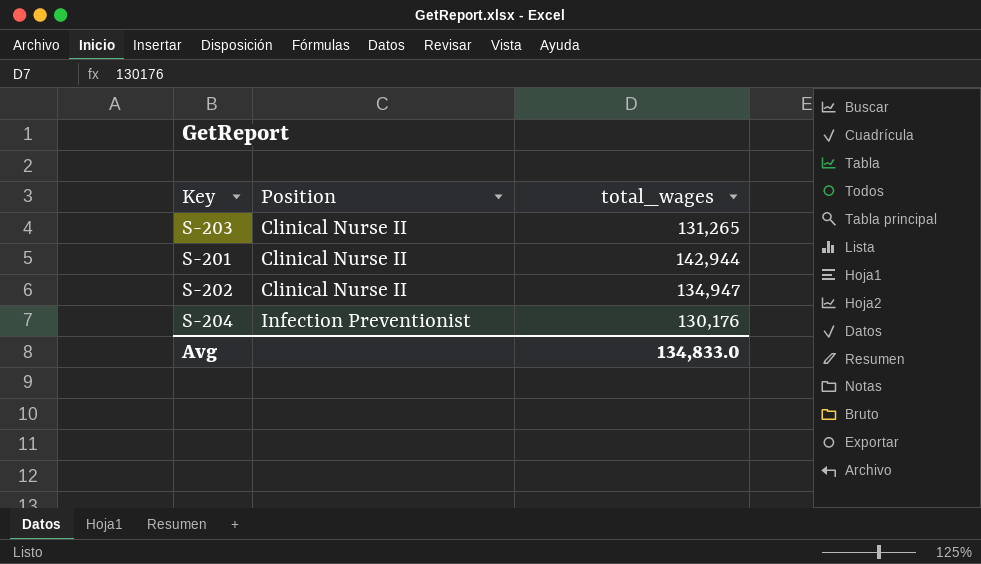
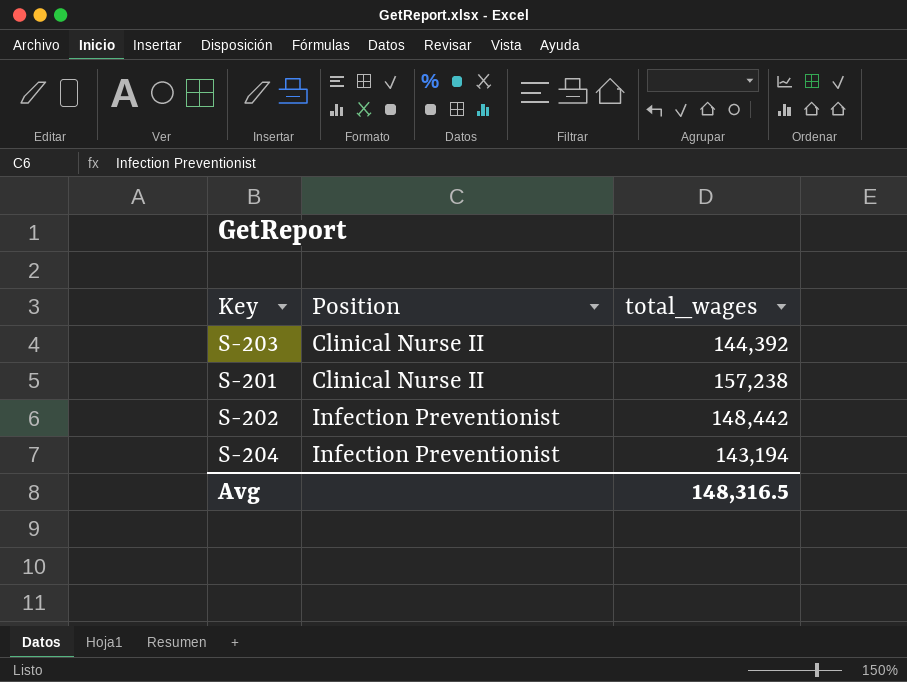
S-203 | total_wages: 131,265 -> 144,392
S-201 | total_wages: 142,944 -> 157,238
S-202 | Position: Clinical Nurse II -> Infection Preventionist
S-202 | total_wages: 134,947 -> 148,442
S-204 | total_wages: 130,176 -> 143,194
Avg | total_wages: 134,833.0 -> 148,316.5

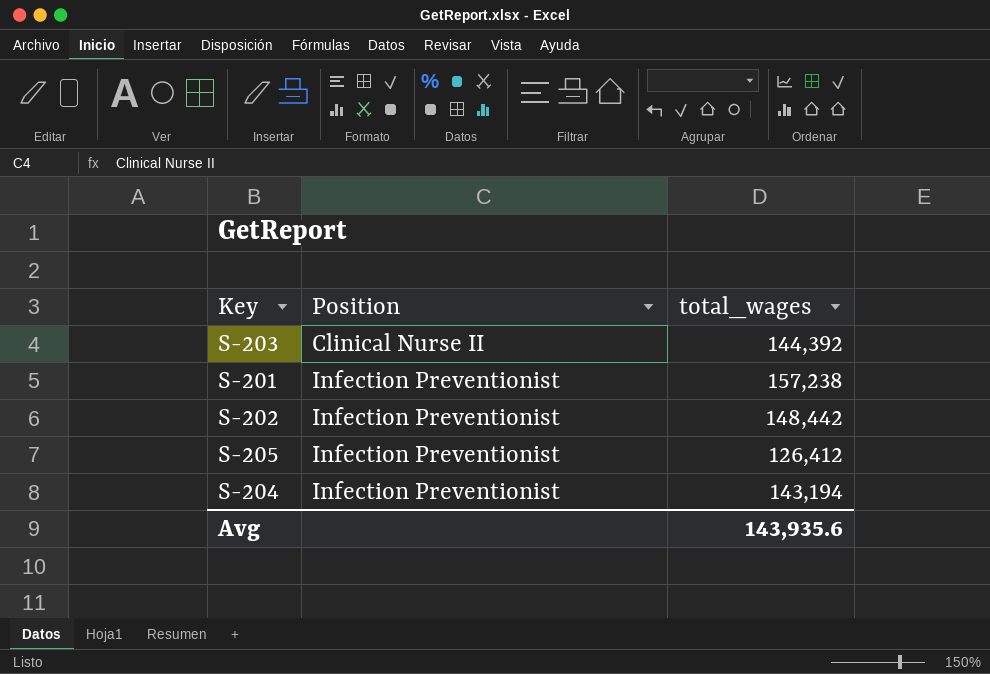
S-201 | Position: Clinical Nurse II -> Infection Preventionist
row S-205: none -> Infection Preventionist | 126,412
Avg | total_wages: 148,316.5 -> 143,935.6

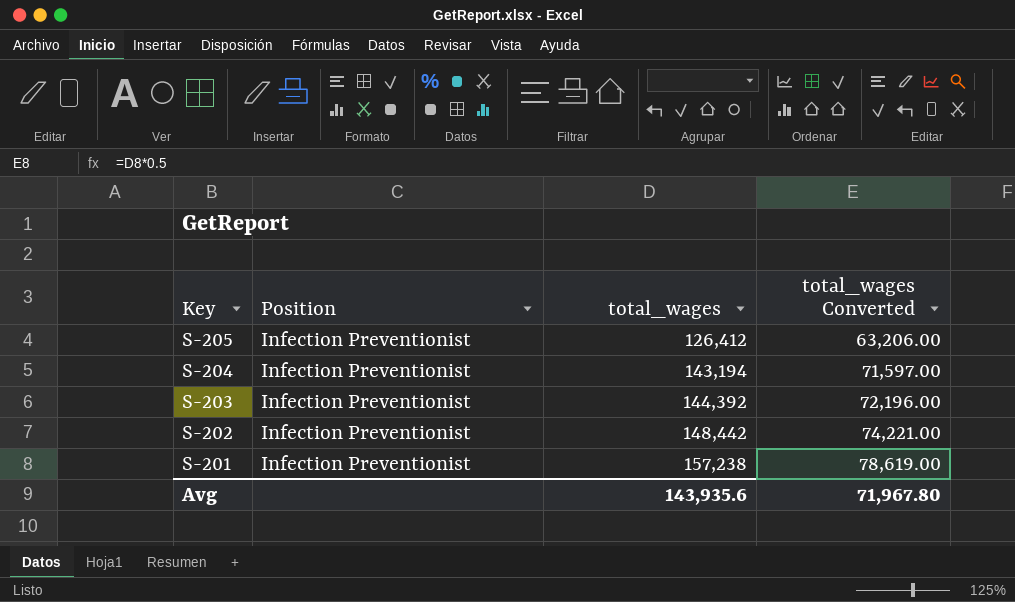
row order: Position ascending -> Key descending
column total_wages Converted | formula: none -> [total_wages] * 0.5
S-203 | Position: Clinical Nurse II -> Infection Preventionist

